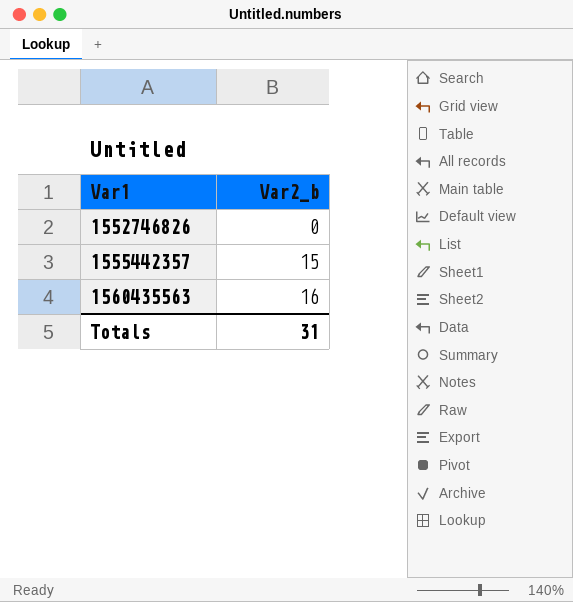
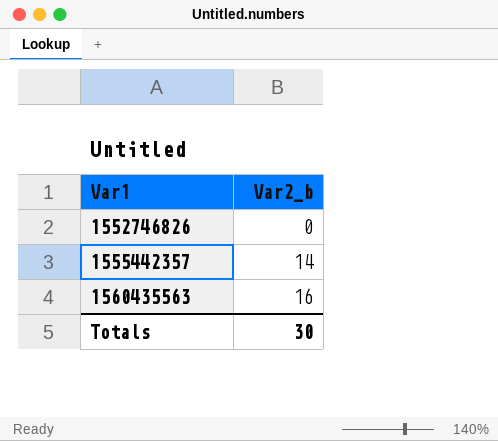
1555442357 | Var2_b: 15 -> 14
Totals | Var2_b: 31 -> 30

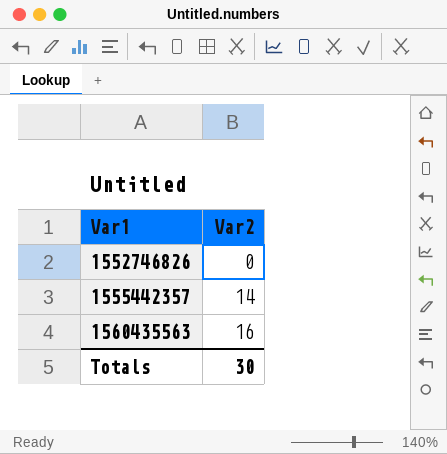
column name: Var2_b -> Var2

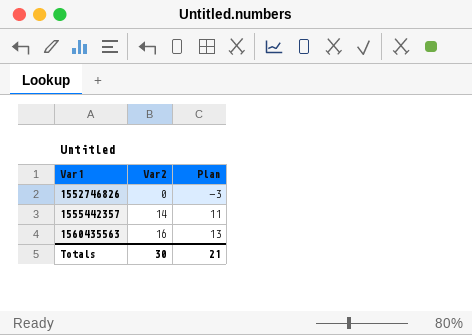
column Plan | formula: none -> [Var2] - 3

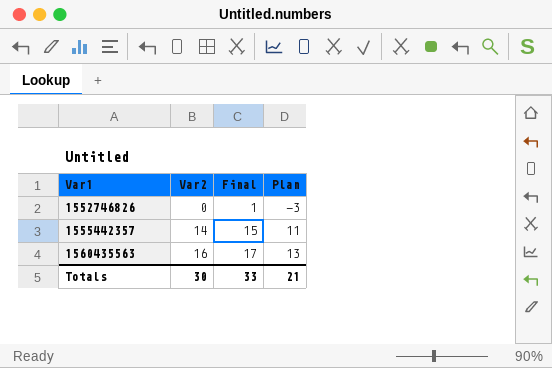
column Final | formula: none -> [Var2] + 1

